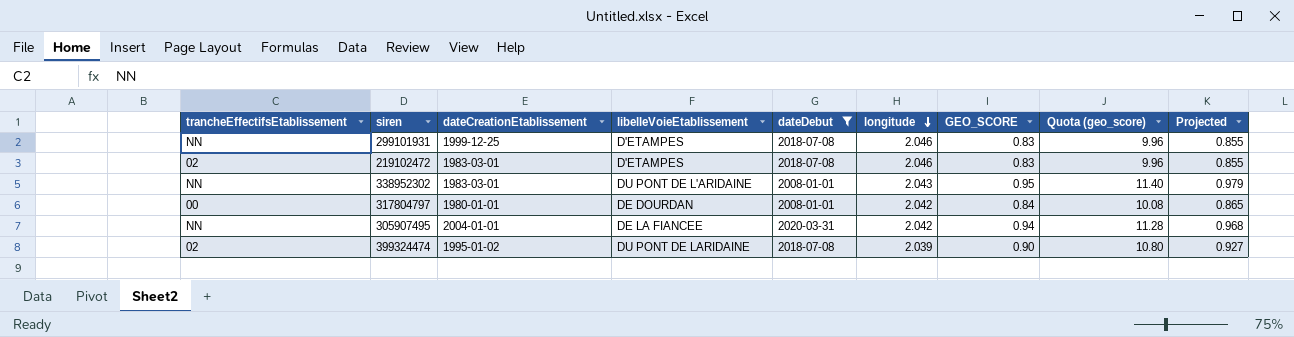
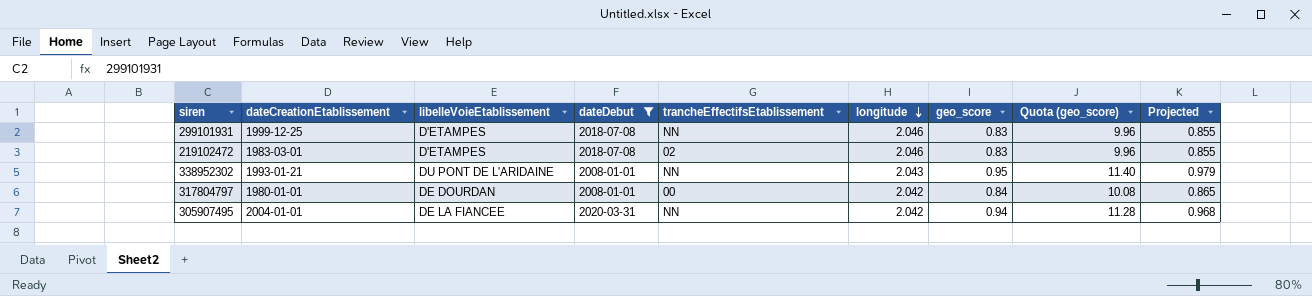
column trancheEffectifsEtablissement | position: 1 -> 5
column name: GEO_SCORE -> geo_score
row 399324474: 02 | 1995-01-02 | DU PONT DE LARIDAINE | 2018-07-08 | 2.039 | 0.90 | 10.80 | 0.927 -> none
338952302 | dateCreationEtablissement: 1983-03-01 -> 1993-01-21

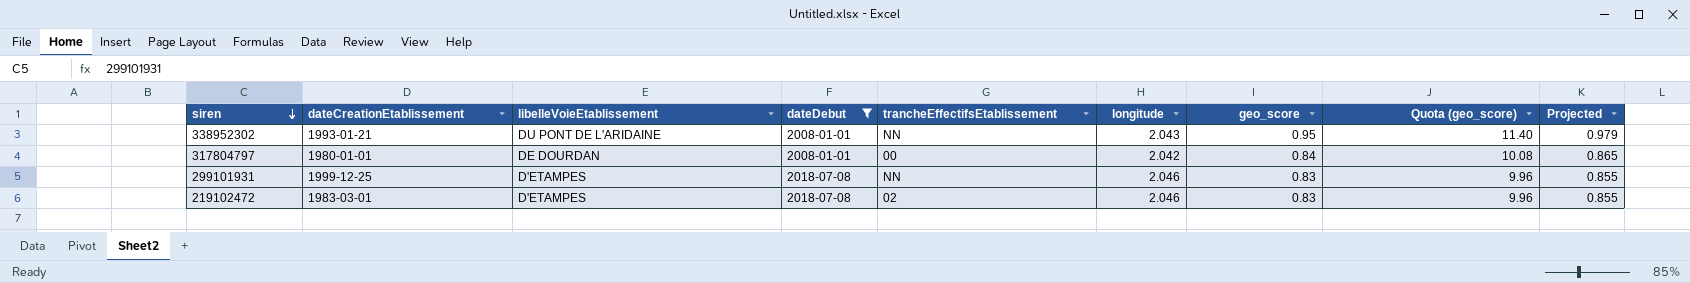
row order: longitude descending -> siren descending
row 305907495: 2004-01-01 | DE LA FIANCEE | 2020-03-31 | NN | 2.042 | 0.94 | 11.28 | 0.968 -> none

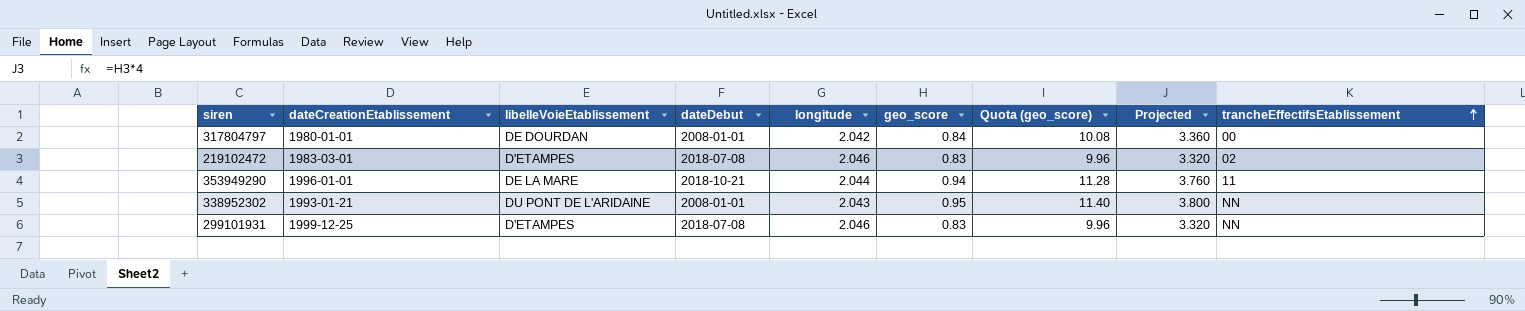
filter: dateDebut != 2018-10-21 -> none
row order: siren descending -> trancheEffectifsEtablissement ascending
column Projected | formula: [geo_score] * 1.03 -> [geo_score] * 4
column trancheEffectifsEtablissement | position: 5 -> 9

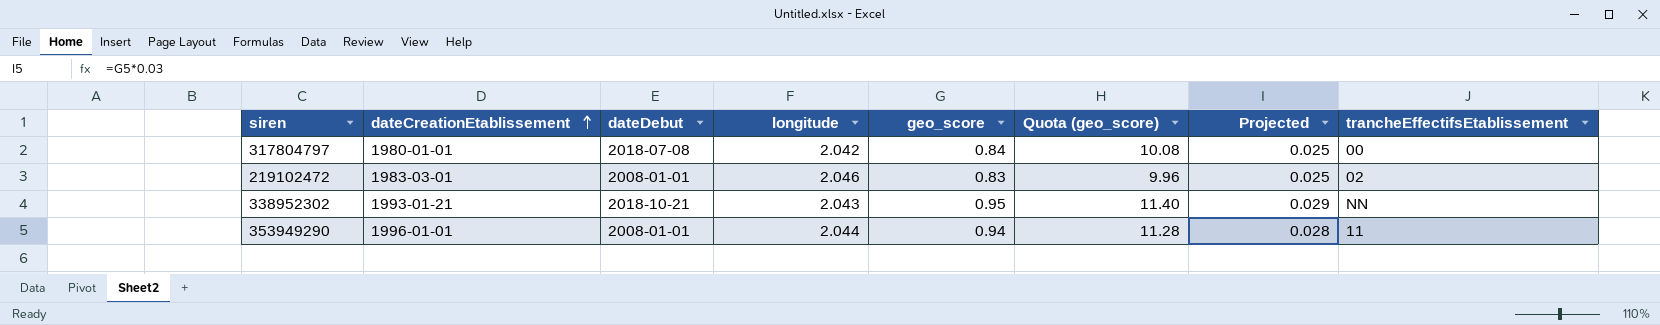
row order: trancheEffectifsEtablissement ascending -> dateCreationEtablissement ascending
column libelleVoieEtablissement | position: 3 -> none
column Projected | formula: [geo_score] * 4 -> [geo_score] * 0.03
row 299101931: 1999-12-25 | D'ETAMPES | 2018-07-08 | 2.046 | 0.83 | 9.96 | 3.320 | NN -> none
317804797 | dateDebut: 2008-01-01 -> 2018-07-08
219102472 | dateDebut: 2018-07-08 -> 2008-01-01
338952302 | dateDebut: 2008-01-01 -> 2018-10-21
353949290 | dateDebut: 2018-10-21 -> 2008-01-01

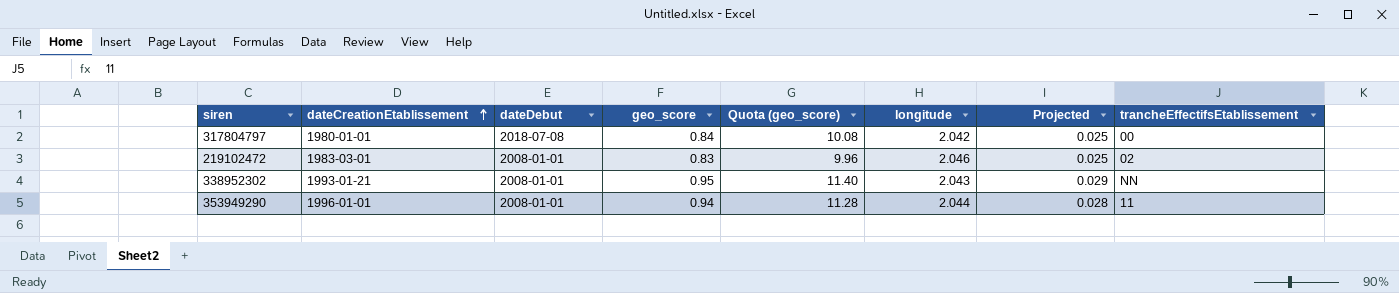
column longitude | position: 4 -> 6
338952302 | dateDebut: 2018-10-21 -> 2008-01-01

